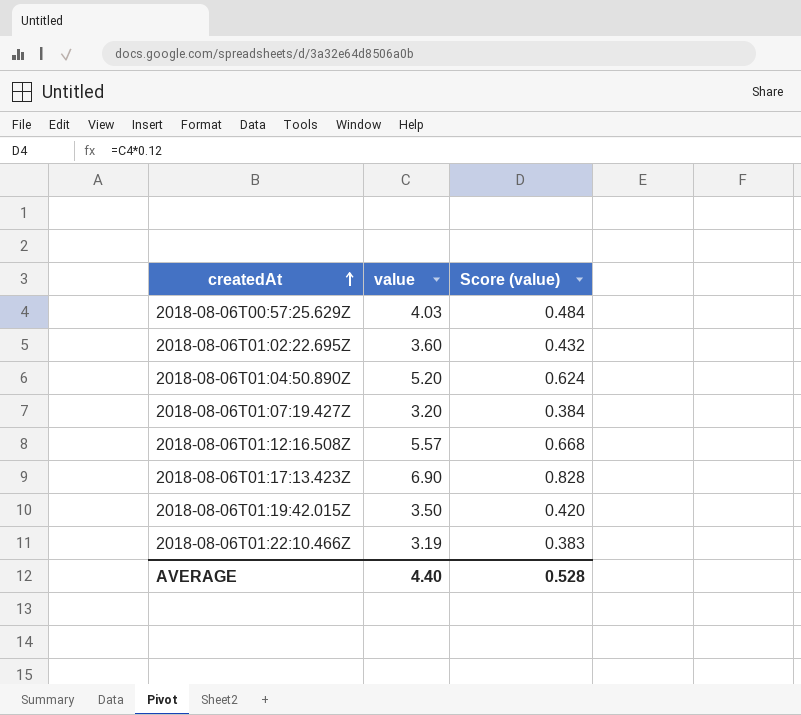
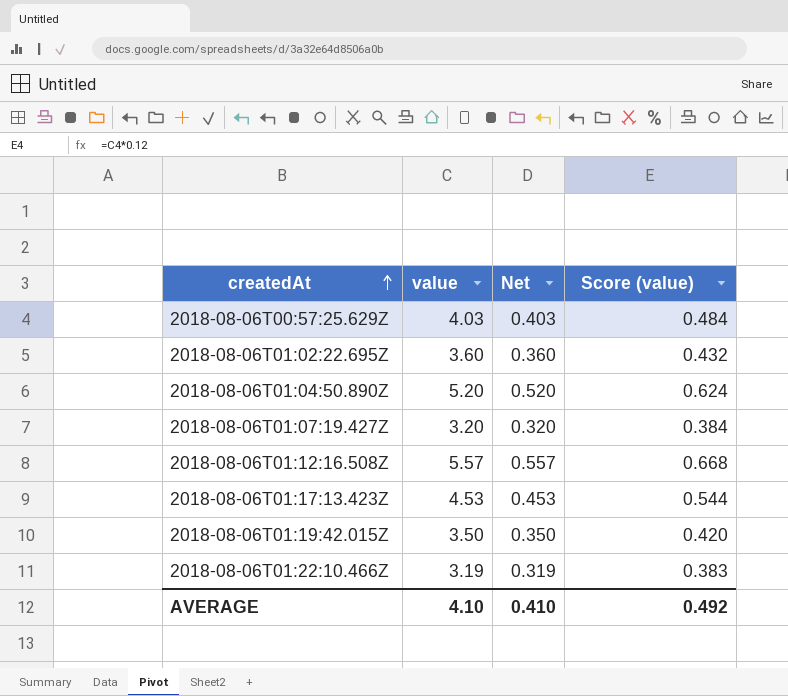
column Net | formula: none -> [value] * 0.1
2018-08-06T01:17:13.423Z | value: 6.90 -> 4.53
2018-08-06T01:17:13.423Z | Score (value): 0.828 -> 0.544
AVERAGE | value: 4.40 -> 4.10
AVERAGE | Score (value): 0.528 -> 0.492

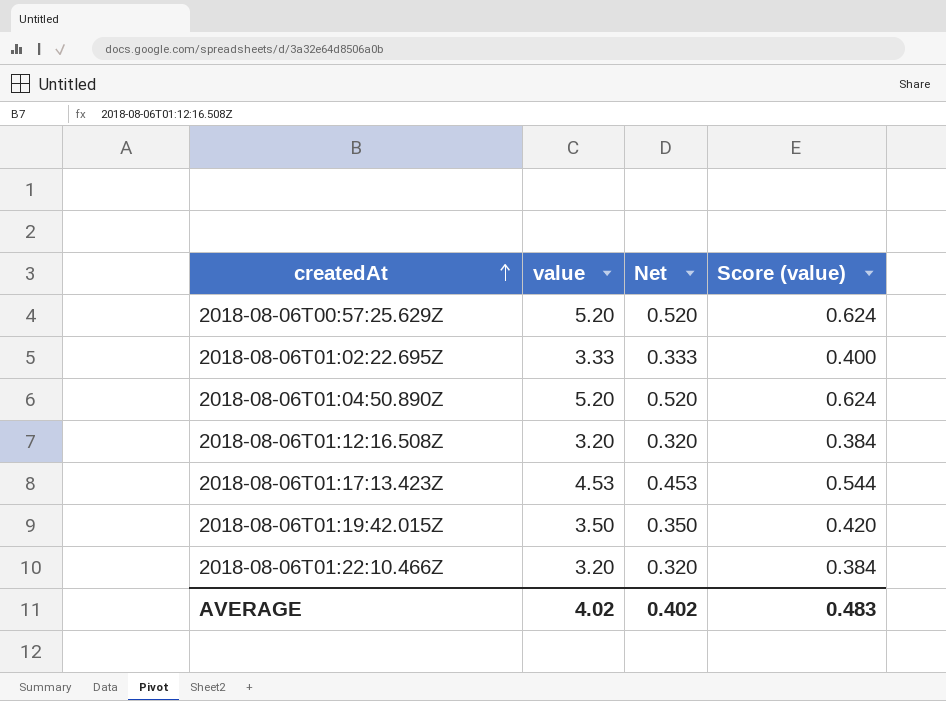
row 2018-08-06T01:07:19.427Z: 3.20 | 0.320 | 0.384 -> none
2018-08-06T00:57:25.629Z | value: 4.03 -> 5.20
2018-08-06T00:57:25.629Z | Net: 0.403 -> 0.520
2018-08-06T00:57:25.629Z | Score (value): 0.484 -> 0.624
2018-08-06T01:02:22.695Z | value: 3.60 -> 3.33
2018-08-06T01:02:22.695Z | Net: 0.360 -> 0.333
2018-08-06T01:02:22.695Z | Score (value): 0.432 -> 0.400
2018-08-06T01:12:16.508Z | value: 5.57 -> 3.20
2018-08-06T01:12:16.508Z | Net: 0.557 -> 0.320
2018-08-06T01:12:16.508Z | Score (value): 0.668 -> 0.384
2018-08-06T01:22:10.466Z | value: 3.19 -> 3.20
2018-08-06T01:22:10.466Z | Net: 0.319 -> 0.320
2018-08-06T01:22:10.466Z | Score (value): 0.383 -> 0.384
AVERAGE | value: 4.10 -> 4.02
AVERAGE | Net: 0.410 -> 0.402
AVERAGE | Score (value): 0.492 -> 0.483

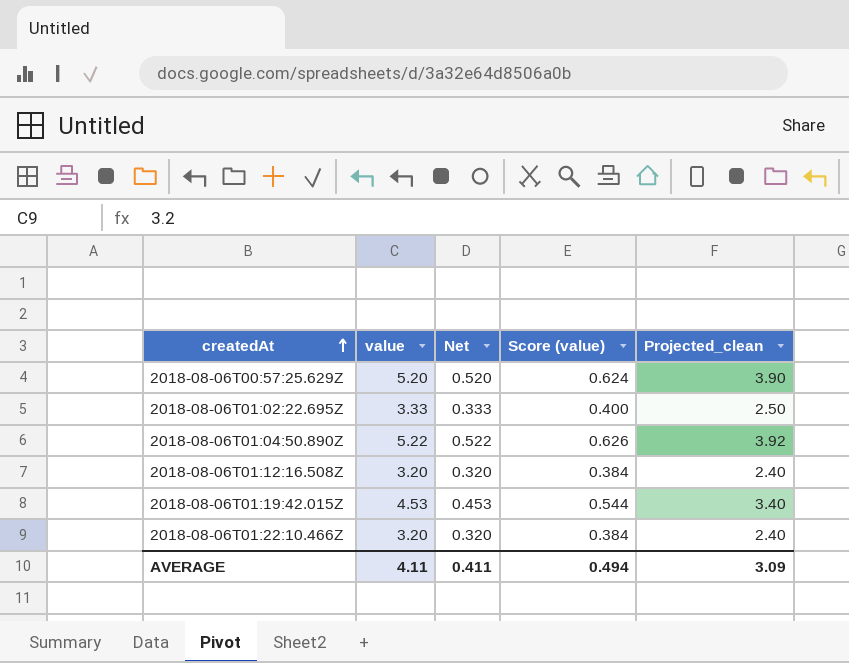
column Projected_clean | formula: none -> [value] * 0.75
row 2018-08-06T01:17:13.423Z: 4.53 | 0.453 | 0.544 -> none
2018-08-06T01:04:50.890Z | value: 5.20 -> 5.22
2018-08-06T01:04:50.890Z | Net: 0.520 -> 0.522
2018-08-06T01:04:50.890Z | Score (value): 0.624 -> 0.626
2018-08-06T01:19:42.015Z | value: 3.50 -> 4.53
2018-08-06T01:19:42.015Z | Net: 0.350 -> 0.453
2018-08-06T01:19:42.015Z | Score (value): 0.420 -> 0.544
AVERAGE | value: 4.02 -> 4.11
AVERAGE | Net: 0.402 -> 0.411
AVERAGE | Score (value): 0.483 -> 0.494

